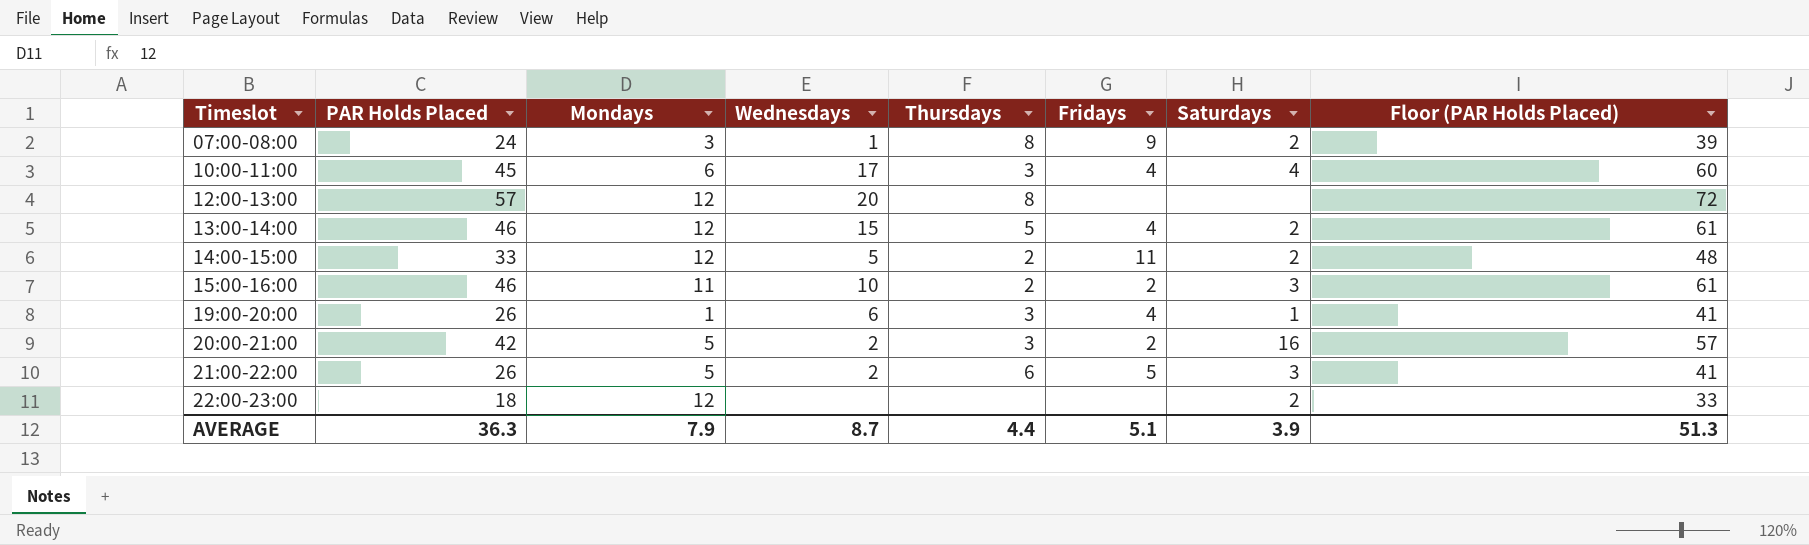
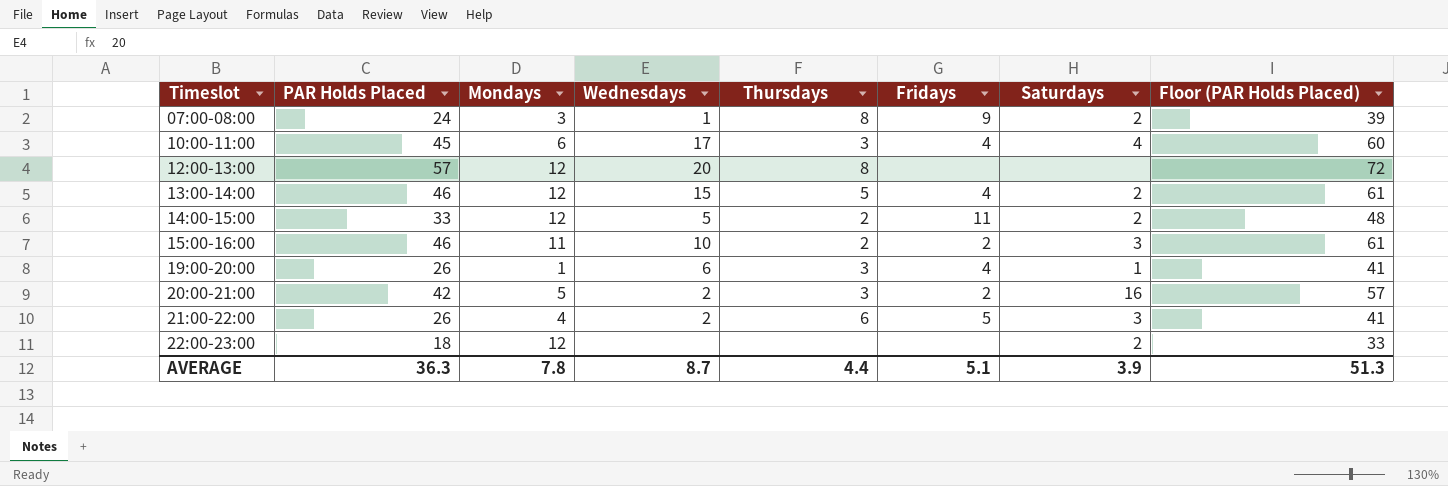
21:00-22:00 | Mondays: 5 -> 4
AVERAGE | Mondays: 7.9 -> 7.8

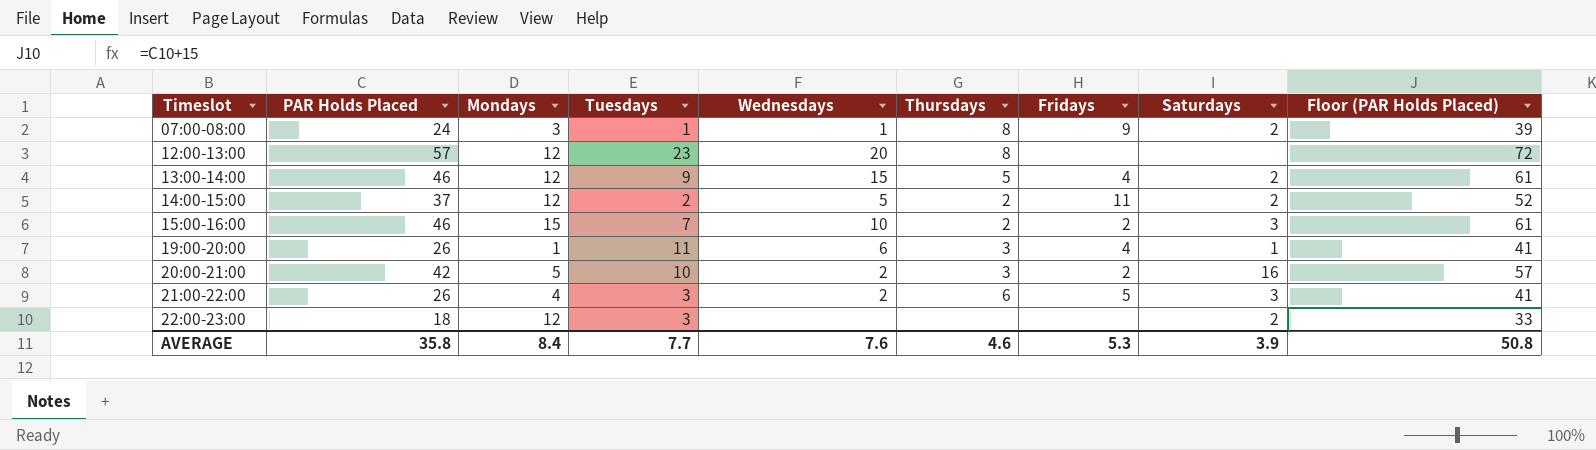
column Tuesdays | position: none -> 4
row 10:00-11:00: 45 | 6 | 17 | 3 | 4 | 4 | 60 -> none
14:00-15:00 | PAR Holds Placed: 33 -> 37
14:00-15:00 | Floor (PAR Holds Placed): 48 -> 52
15:00-16:00 | Mondays: 11 -> 15
AVERAGE | PAR Holds Placed: 36.3 -> 35.8
AVERAGE | Mondays: 7.8 -> 8.4
AVERAGE | Wednesdays: 8.7 -> 7.6
AVERAGE | Thursdays: 4.4 -> 4.6
AVERAGE | Fridays: 5.1 -> 5.3
AVERAGE | Floor (PAR Holds Placed): 51.3 -> 50.8

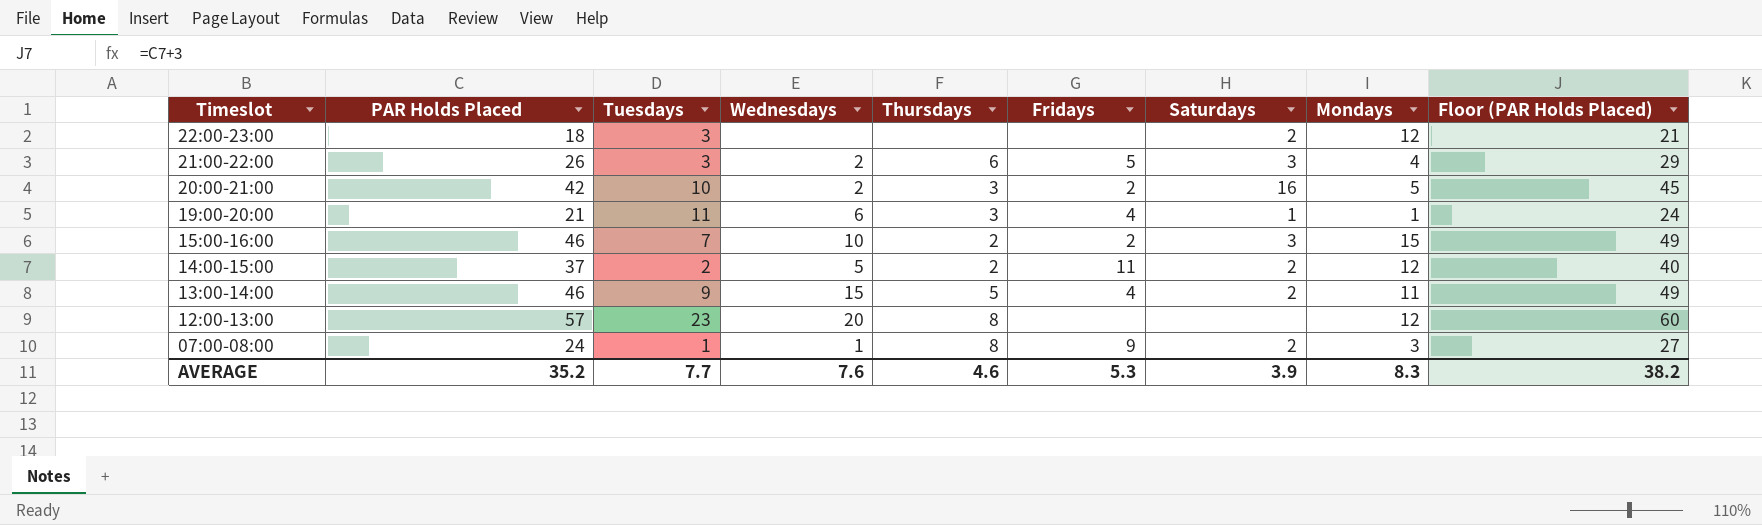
row order: Timeslot ascending -> Timeslot descending
column Mondays | position: 3 -> 8
column Floor (PAR Holds Placed) | formula: [PAR Holds Placed] + 15 -> [PAR Holds Placed] + 3
19:00-20:00 | PAR Holds Placed: 26 -> 21
13:00-14:00 | Mondays: 12 -> 11
AVERAGE | PAR Holds Placed: 35.8 -> 35.2
AVERAGE | Mondays: 8.4 -> 8.3
AVERAGE | Floor (PAR Holds Placed): 50.8 -> 38.2

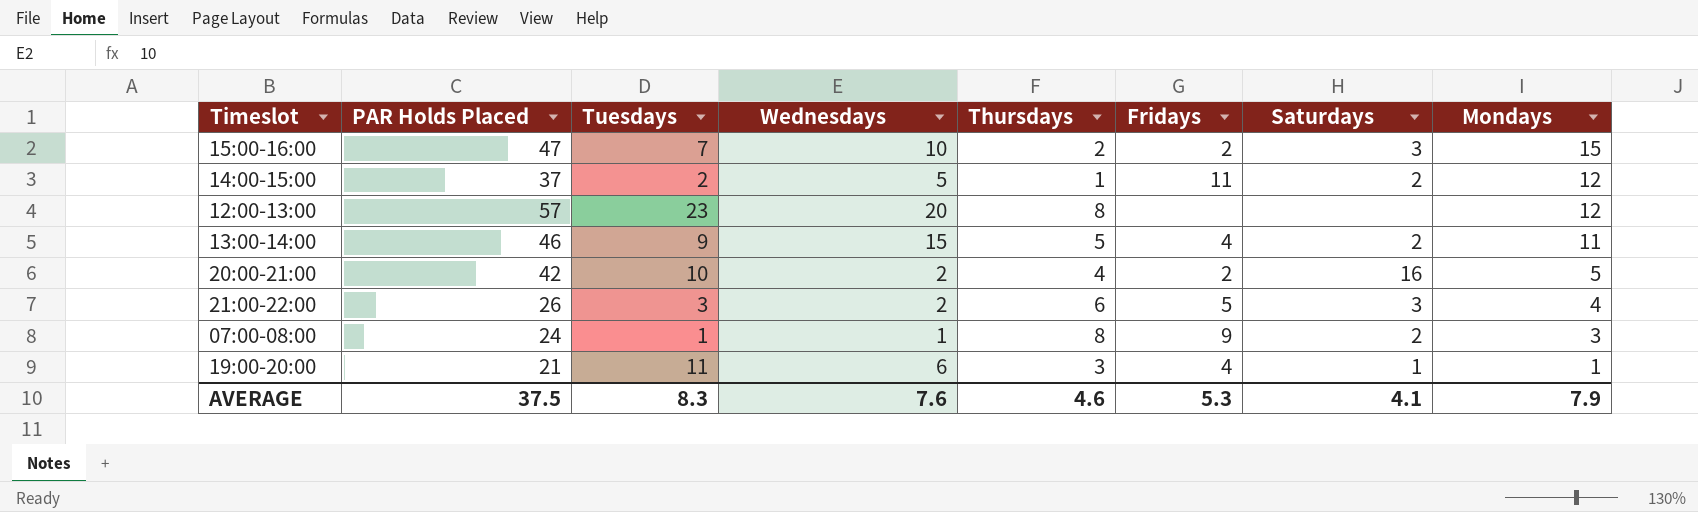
row order: Timeslot descending -> Mondays descending
column Floor (PAR Holds Placed) | formula: [PAR Holds Placed] + 3 -> none
row 22:00-23:00: 18 | 3 | none | none | none | 2 | 12 | 21 -> none
15:00-16:00 | PAR Holds Placed: 46 -> 47
14:00-15:00 | Thursdays: 2 -> 1
20:00-21:00 | Thursdays: 3 -> 4
AVERAGE | PAR Holds Placed: 35.2 -> 37.5
AVERAGE | Tuesdays: 7.7 -> 8.3
AVERAGE | Saturdays: 3.9 -> 4.1
AVERAGE | Mondays: 8.3 -> 7.9

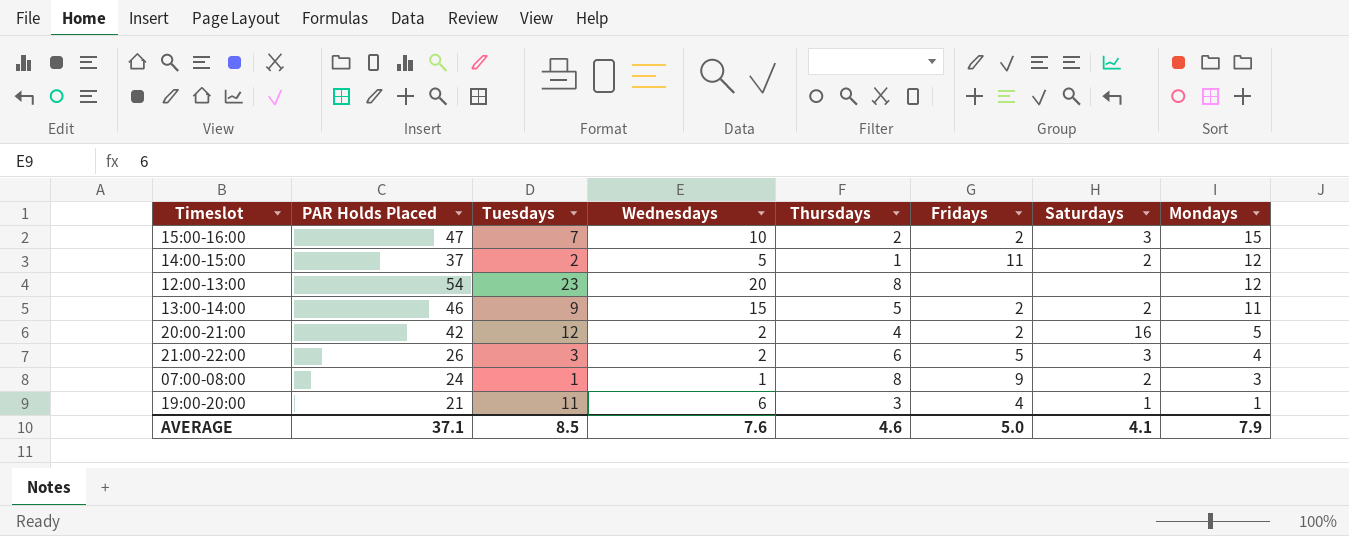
12:00-13:00 | PAR Holds Placed: 57 -> 54
13:00-14:00 | Fridays: 4 -> 2
20:00-21:00 | Tuesdays: 10 -> 12
AVERAGE | PAR Holds Placed: 37.5 -> 37.1
AVERAGE | Tuesdays: 8.3 -> 8.5
AVERAGE | Fridays: 5.3 -> 5.0

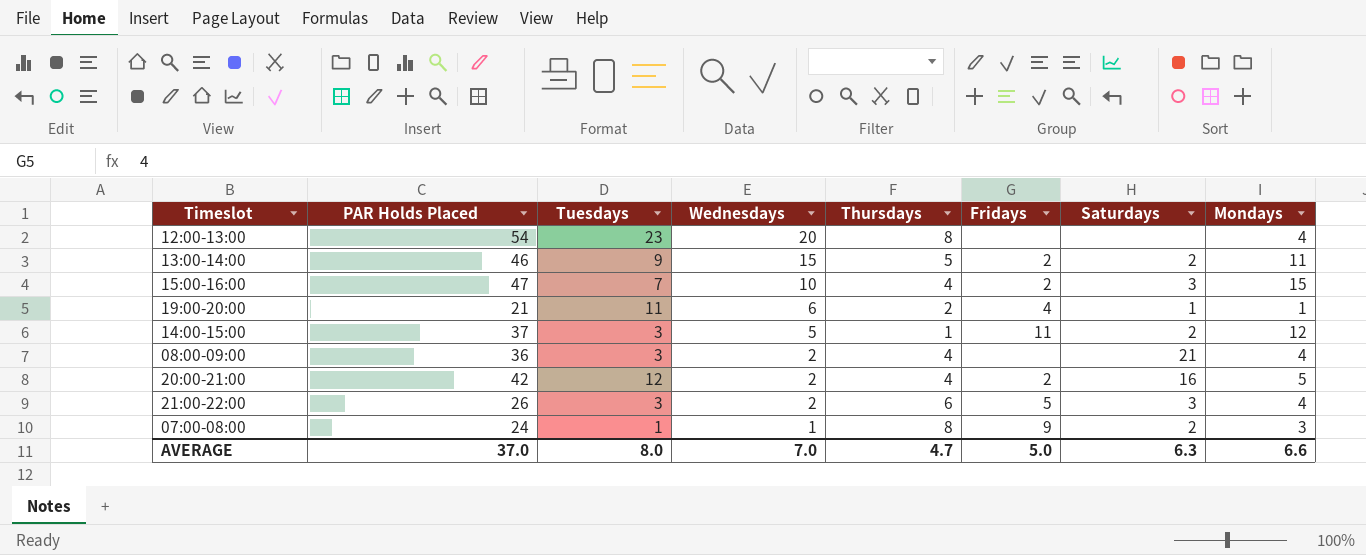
row order: Mondays descending -> Wednesdays descending
12:00-13:00 | Mondays: 12 -> 4
15:00-16:00 | Thursdays: 2 -> 4
19:00-20:00 | Thursdays: 3 -> 2
14:00-15:00 | Tuesdays: 2 -> 3
row 08:00-09:00: none -> 36 | 3 | 2 | 4 | none | 21 | 4
AVERAGE | PAR Holds Placed: 37.1 -> 37.0
AVERAGE | Tuesdays: 8.5 -> 8.0
AVERAGE | Wednesdays: 7.6 -> 7.0
AVERAGE | Thursdays: 4.6 -> 4.7
AVERAGE | Saturdays: 4.1 -> 6.3
AVERAGE | Mondays: 7.9 -> 6.6

